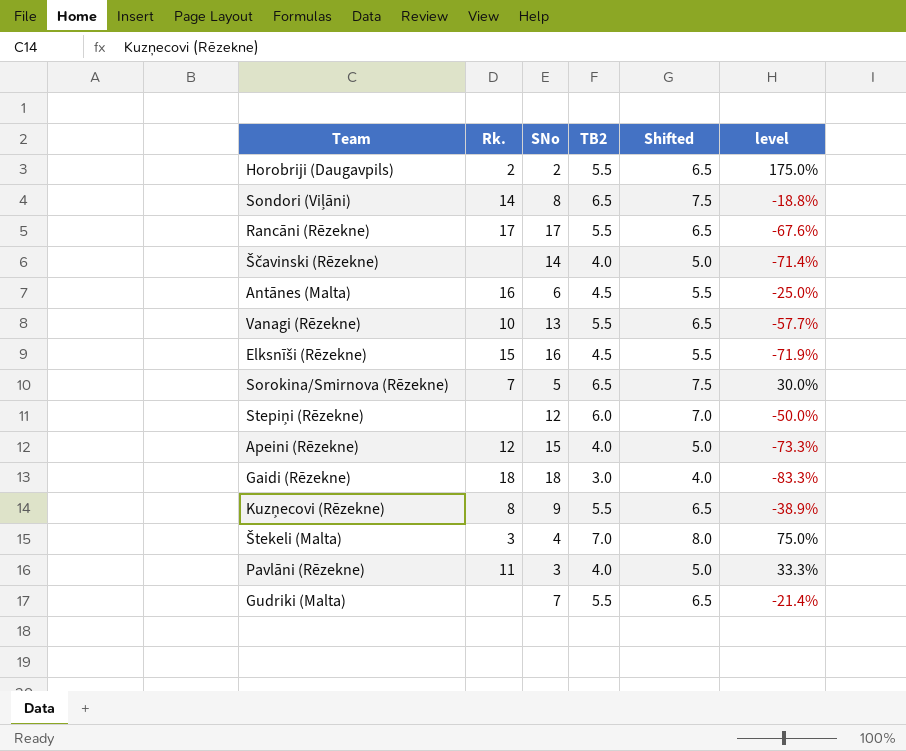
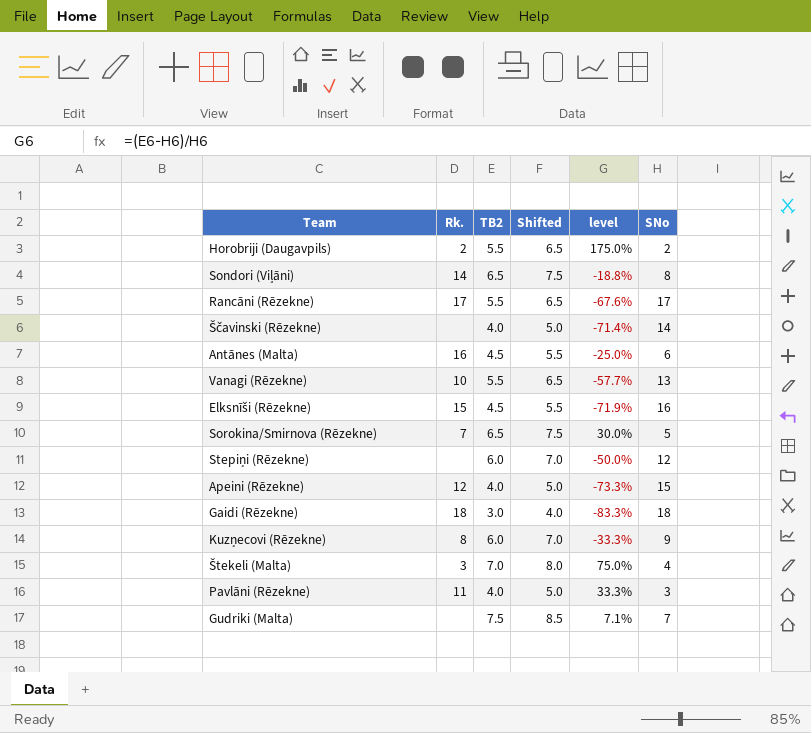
column SNo | position: 3 -> 6
Kuzņecovi (Rēzekne) | TB2: 5.5 -> 6.0
Kuzņecovi (Rēzekne) | Shifted: 6.5 -> 7.0
Kuzņecovi (Rēzekne) | level: -38.9% -> -33.3%
Gudriki (Malta) | TB2: 5.5 -> 7.5
Gudriki (Malta) | Shifted: 6.5 -> 8.5
Gudriki (Malta) | level: -21.4% -> 7.1%

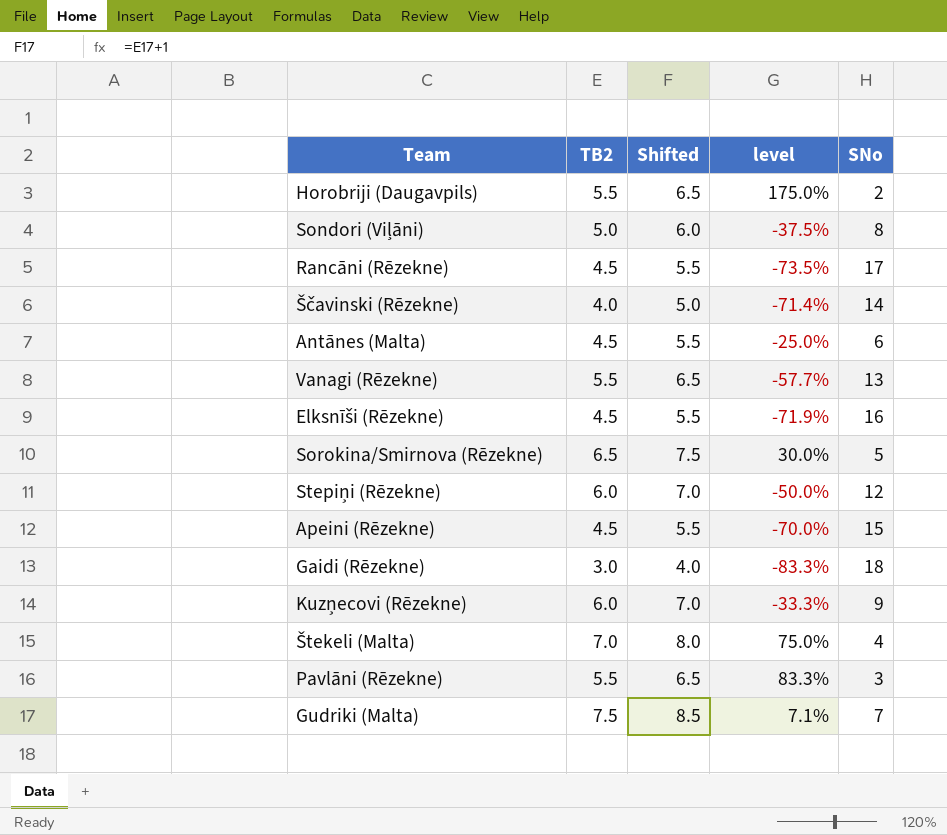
column Rk. | position: 2 -> none
Sondori (Viļāni) | TB2: 6.5 -> 5.0
Sondori (Viļāni) | Shifted: 7.5 -> 6.0
Sondori (Viļāni) | level: -18.8% -> -37.5%
Rancāni (Rēzekne) | TB2: 5.5 -> 4.5
Rancāni (Rēzekne) | Shifted: 6.5 -> 5.5
Rancāni (Rēzekne) | level: -67.6% -> -73.5%
Apeini (Rēzekne) | TB2: 4.0 -> 4.5
Apeini (Rēzekne) | Shifted: 5.0 -> 5.5
Apeini (Rēzekne) | level: -73.3% -> -70.0%
Pavlāni (Rēzekne) | TB2: 4.0 -> 5.5
Pavlāni (Rēzekne) | Shifted: 5.0 -> 6.5
Pavlāni (Rēzekne) | level: 33.3% -> 83.3%

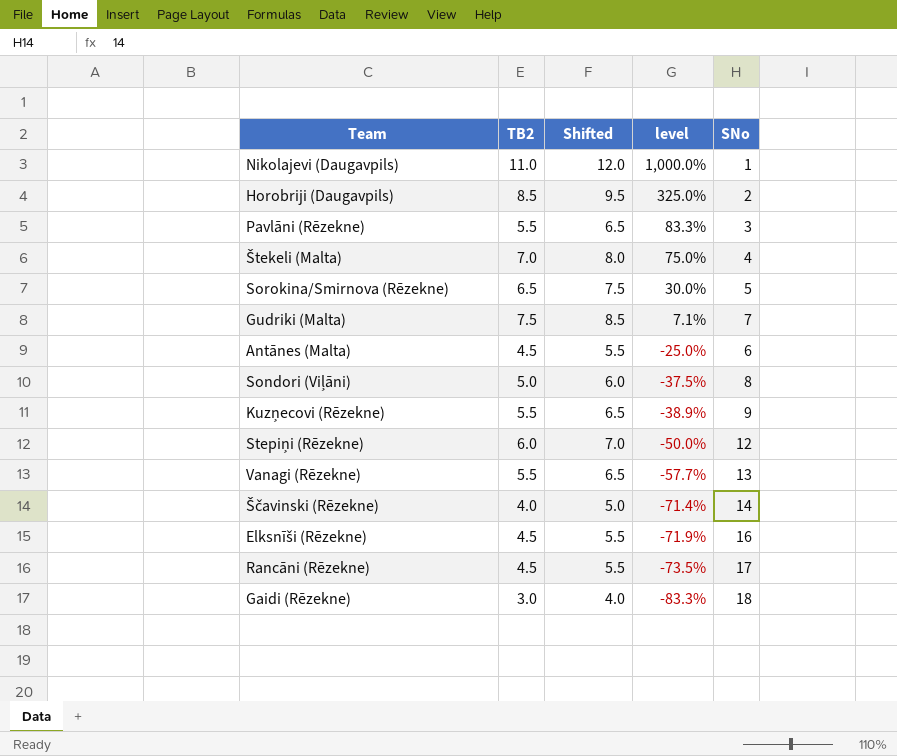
row order: none -> level descending
row Apeini (Rēzekne): 4.5 | 5.5 | -70.0% | 15 -> none
row Nikolajevi (Daugavpils): none -> 11.0 | 12.0 | 1,000.0% | 1
Horobriji (Daugavpils) | TB2: 5.5 -> 8.5
Horobriji (Daugavpils) | Shifted: 6.5 -> 9.5
Horobriji (Daugavpils) | level: 175.0% -> 325.0%
Kuzņecovi (Rēzekne) | TB2: 6.0 -> 5.5
Kuzņecovi (Rēzekne) | Shifted: 7.0 -> 6.5
Kuzņecovi (Rēzekne) | level: -33.3% -> -38.9%

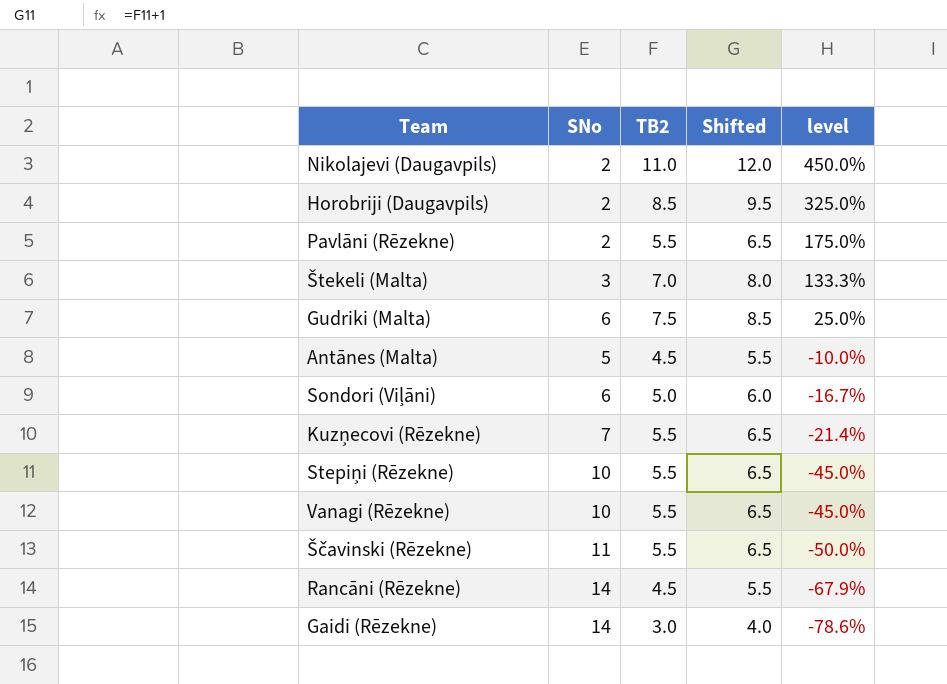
column SNo | position: 5 -> 2
row Sorokina/Smirnova (Rēzekne): 6.5 | 7.5 | 30.0% | 5 -> none
row Elksnīši (Rēzekne): 4.5 | 5.5 | -71.9% | 16 -> none
Nikolajevi (Daugavpils) | SNo: 1 -> 2
Nikolajevi (Daugavpils) | level: 1,000.0% -> 450.0%
Pavlāni (Rēzekne) | SNo: 3 -> 2
Pavlāni (Rēzekne) | level: 83.3% -> 175.0%
Štekeli (Malta) | SNo: 4 -> 3
Štekeli (Malta) | level: 75.0% -> 133.3%
Gudriki (Malta) | SNo: 7 -> 6
Gudriki (Malta) | level: 7.1% -> 25.0%
Antānes (Malta) | SNo: 6 -> 5
Antānes (Malta) | level: -25.0% -> -10.0%
Sondori (Viļāni) | SNo: 8 -> 6
Sondori (Viļāni) | level: -37.5% -> -16.7%
Kuzņecovi (Rēzekne) | SNo: 9 -> 7
Kuzņecovi (Rēzekne) | level: -38.9% -> -21.4%
Stepiņi (Rēzekne) | SNo: 12 -> 10
Stepiņi (Rēzekne) | TB2: 6.0 -> 5.5
Stepiņi (Rēzekne) | Shifted: 7.0 -> 6.5
Stepiņi (Rēzekne) | level: -50.0% -> -45.0%
Vanagi (Rēzekne) | SNo: 13 -> 10
Vanagi (Rēzekne) | level: -57.7% -> -45.0%
Ščavinski (Rēzekne) | SNo: 14 -> 11
Ščavinski (Rēzekne) | TB2: 4.0 -> 5.5
Ščavinski (Rēzekne) | Shifted: 5.0 -> 6.5
Ščavinski (Rēzekne) | level: -71.4% -> -50.0%
Rancāni (Rēzekne) | SNo: 17 -> 14
Rancāni (Rēzekne) | level: -73.5% -> -67.9%
Gaidi (Rēzekne) | SNo: 18 -> 14
Gaidi (Rēzekne) | level: -83.3% -> -78.6%

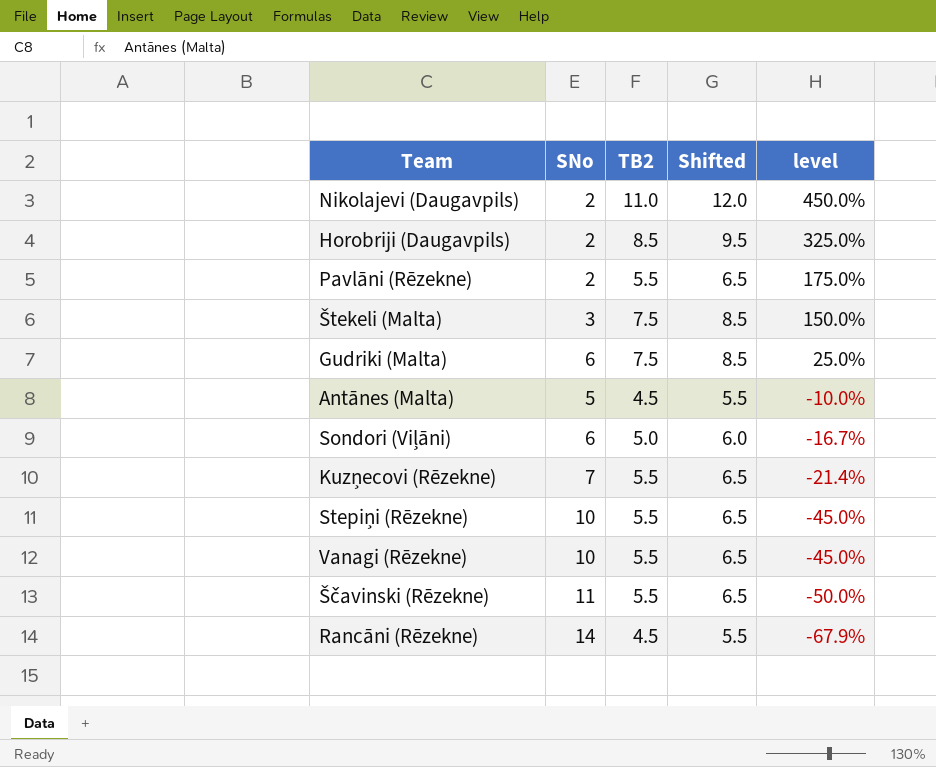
row Gaidi (Rēzekne): 14 | 3.0 | 4.0 | -78.6% -> none
Štekeli (Malta) | TB2: 7.0 -> 7.5
Štekeli (Malta) | Shifted: 8.0 -> 8.5
Štekeli (Malta) | level: 133.3% -> 150.0%

